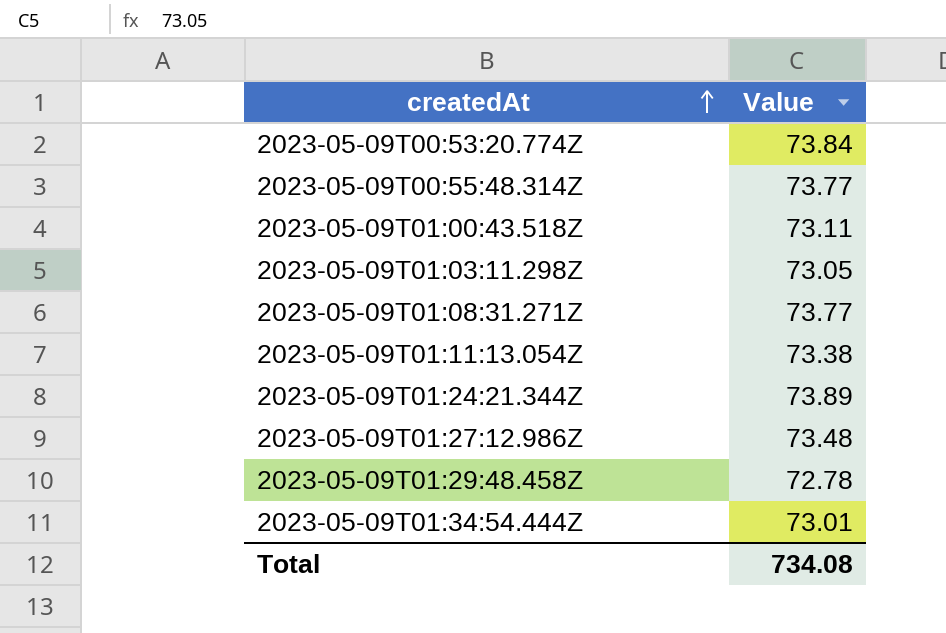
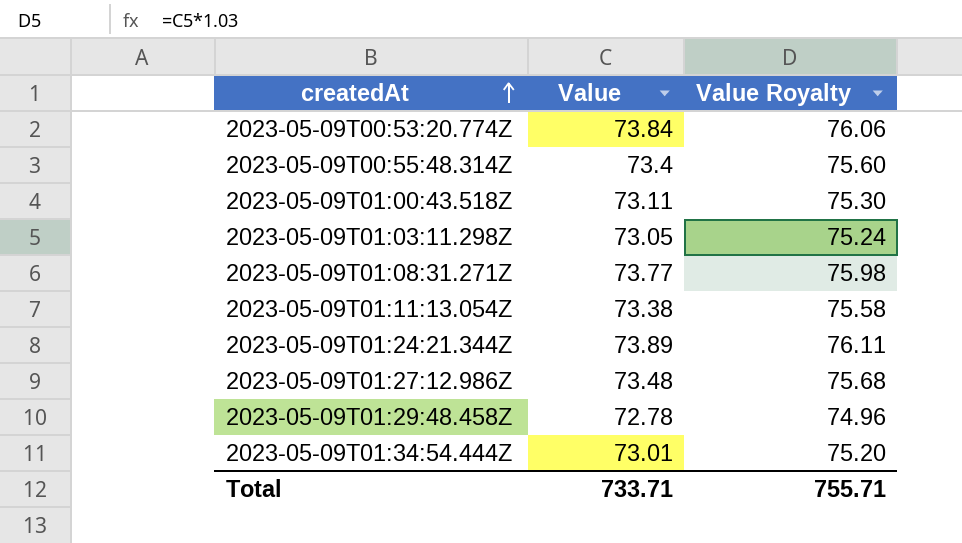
column Value Royalty | formula: none -> [Value] * 1.03
2023-05-09T00:55:48.314Z | Value: 73.77 -> 73.4
Total | Value: 734.08 -> 733.71

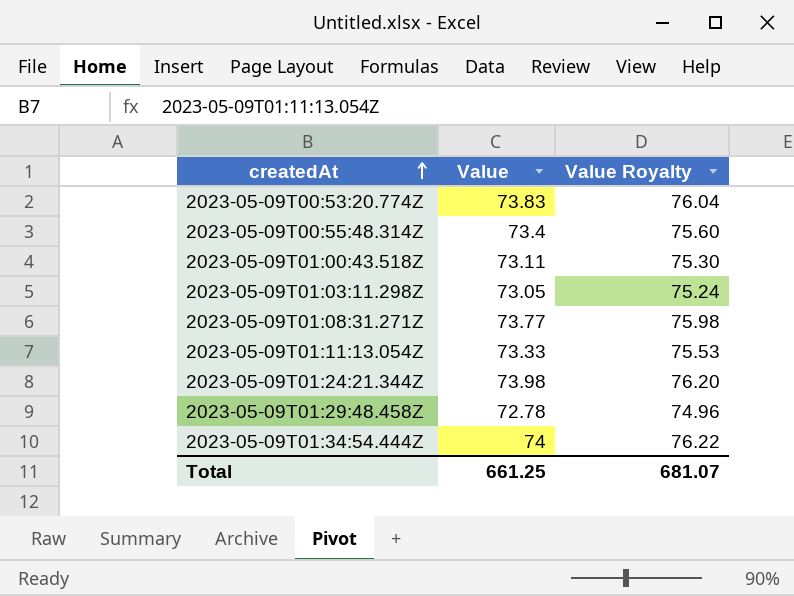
row 2023-05-09T01:27:12.986Z: 73.48 | 75.68 -> none
2023-05-09T00:53:20.774Z | Value: 73.84 -> 73.83
2023-05-09T00:53:20.774Z | Value Royalty: 76.06 -> 76.04
2023-05-09T01:11:13.054Z | Value: 73.38 -> 73.33
2023-05-09T01:11:13.054Z | Value Royalty: 75.58 -> 75.53
2023-05-09T01:24:21.344Z | Value: 73.89 -> 73.98
2023-05-09T01:24:21.344Z | Value Royalty: 76.11 -> 76.20
2023-05-09T01:34:54.444Z | Value: 73.01 -> 74
2023-05-09T01:34:54.444Z | Value Royalty: 75.20 -> 76.22
Total | Value: 733.71 -> 661.25
Total | Value Royalty: 755.71 -> 681.07

